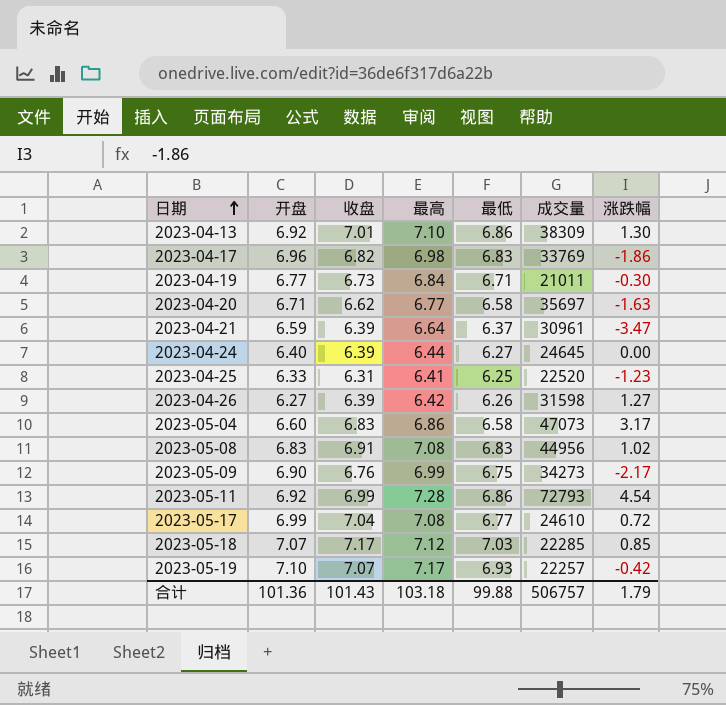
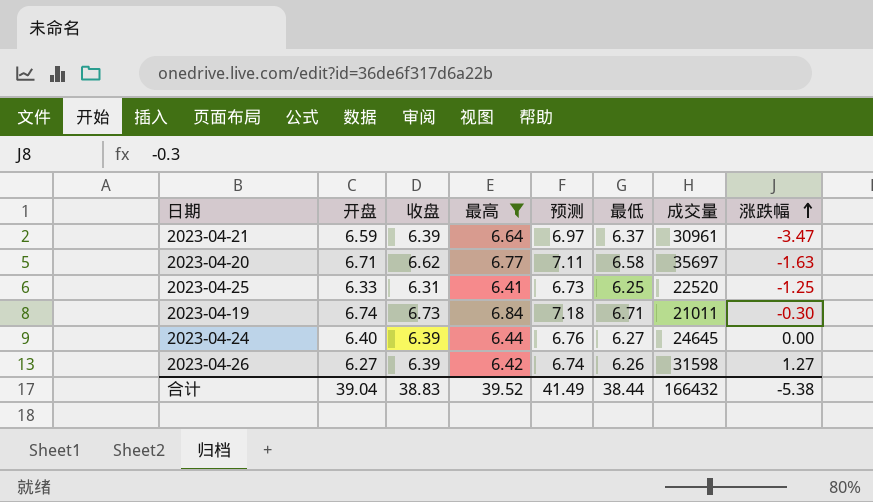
filter: none -> 最高 <= 6.84
row order: 日期 ascending -> 涨跌幅 ascending
column 预测 | formula: none -> [最高] * 1.05
2023-04-25 | 涨跌幅: -1.23 -> -1.25
2023-04-19 | 开盘: 6.77 -> 6.74
合计 | 开盘: 101.36 -> 39.04
合计 | 收盘: 101.43 -> 38.83
合计 | 最高: 103.18 -> 39.52
合计 | 最低: 99.88 -> 38.44
合计 | 成交量: 506757 -> 166432
合计 | 涨跌幅: 1.79 -> -5.38

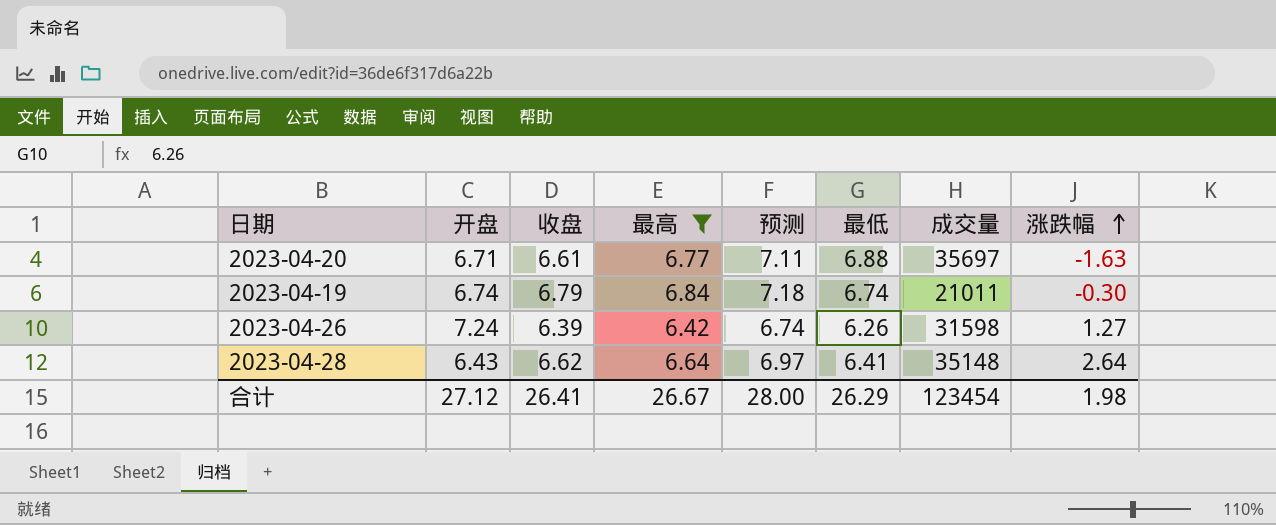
row 2023-04-21: 6.59 | 6.39 | 6.64 | 6.97 | 6.37 | 30961 | -3.47 -> none
row 2023-04-25: 6.33 | 6.31 | 6.41 | 6.73 | 6.25 | 22520 | -1.25 -> none
row 2023-04-24: 6.40 | 6.39 | 6.44 | 6.76 | 6.27 | 24645 | 0.00 -> none
2023-04-20 | 收盘: 6.62 -> 6.61
2023-04-20 | 最低: 6.58 -> 6.88
2023-04-19 | 收盘: 6.73 -> 6.79
2023-04-19 | 最低: 6.71 -> 6.74
2023-04-26 | 开盘: 6.27 -> 7.24
row 2023-04-28: none -> 6.43 | 6.62 | 6.64 | 6.97 | 6.41 | 35148 | 2.64
合计 | 开盘: 39.04 -> 27.12
合计 | 收盘: 38.83 -> 26.41
合计 | 最高: 39.52 -> 26.67
合计 | 预测: 41.49 -> 28.00
合计 | 最低: 38.44 -> 26.29
合计 | 成交量: 166432 -> 123454
合计 | 涨跌幅: -5.38 -> 1.98

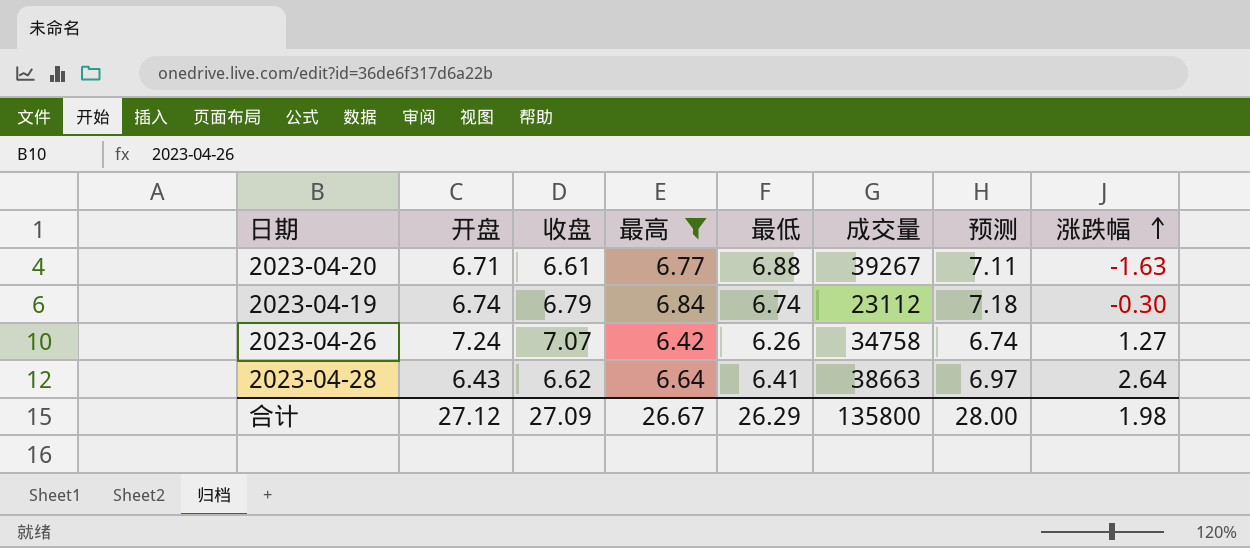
column 预测 | position: 5 -> 7
2023-04-20 | 成交量: 35697 -> 39267
2023-04-19 | 成交量: 21011 -> 23112
2023-04-26 | 收盘: 6.39 -> 7.07
2023-04-26 | 成交量: 31598 -> 34758
2023-04-28 | 成交量: 35148 -> 38663
合计 | 收盘: 26.41 -> 27.09
合计 | 成交量: 123454 -> 135800

